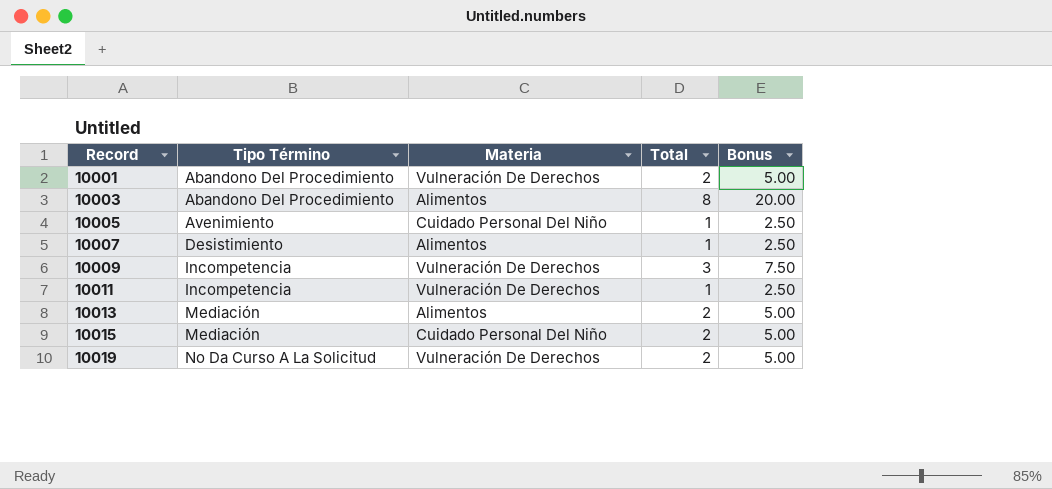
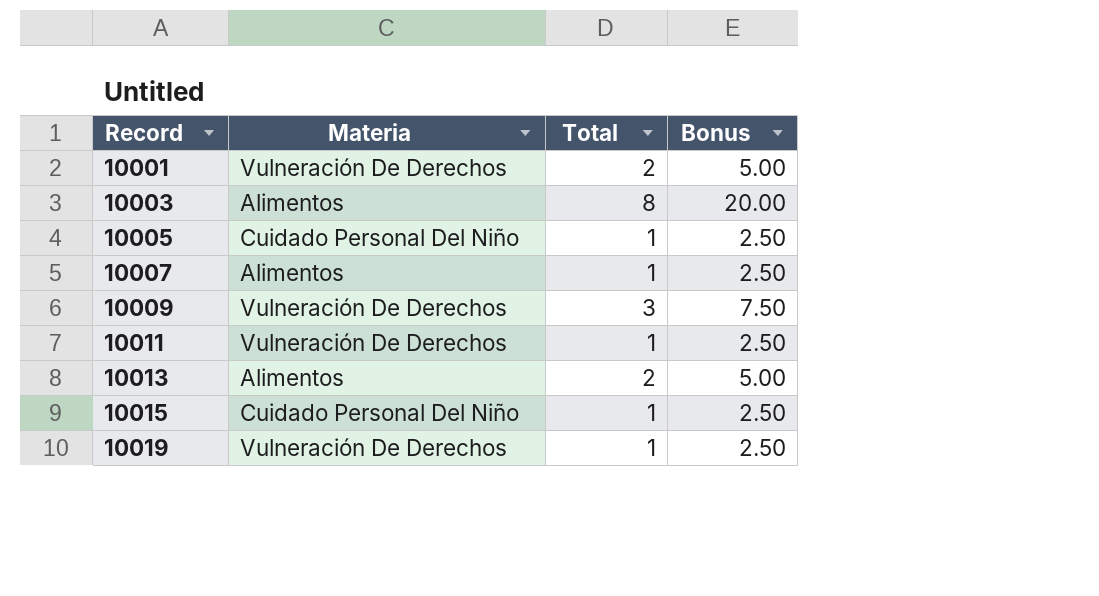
column Tipo Término | position: 2 -> none
10015 | Total: 2 -> 1
10015 | Bonus: 5.00 -> 2.50
10019 | Total: 2 -> 1
10019 | Bonus: 5.00 -> 2.50

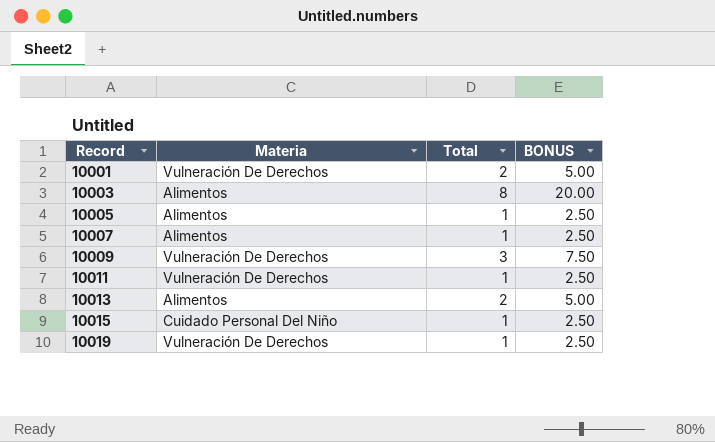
column name: Bonus -> BONUS
10005 | Materia: Cuidado Personal Del Niño -> Alimentos

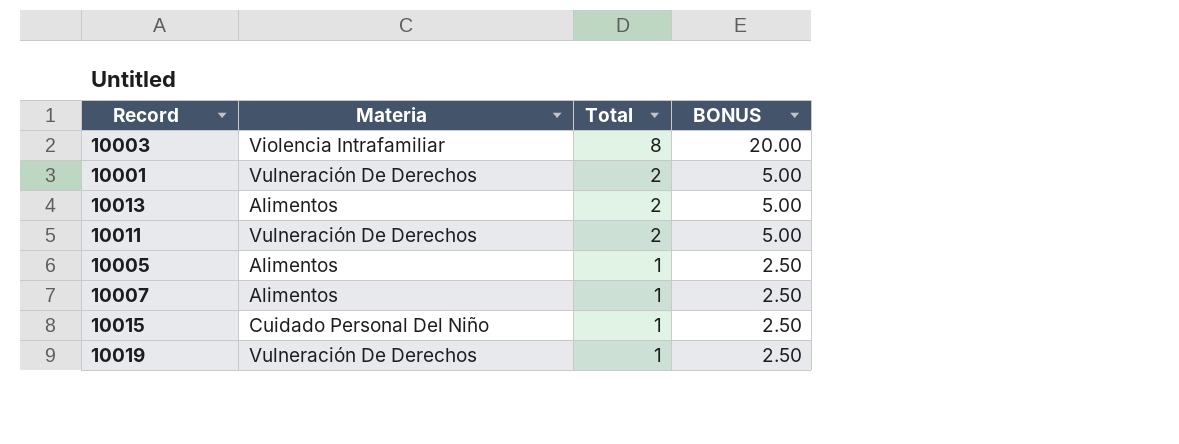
row order: Record ascending -> Total descending
row 10009: Vulneración De Derechos | 3 | 7.50 -> none
10003 | Materia: Alimentos -> Violencia Intrafamiliar
10011 | Total: 1 -> 2
10011 | BONUS: 2.50 -> 5.00

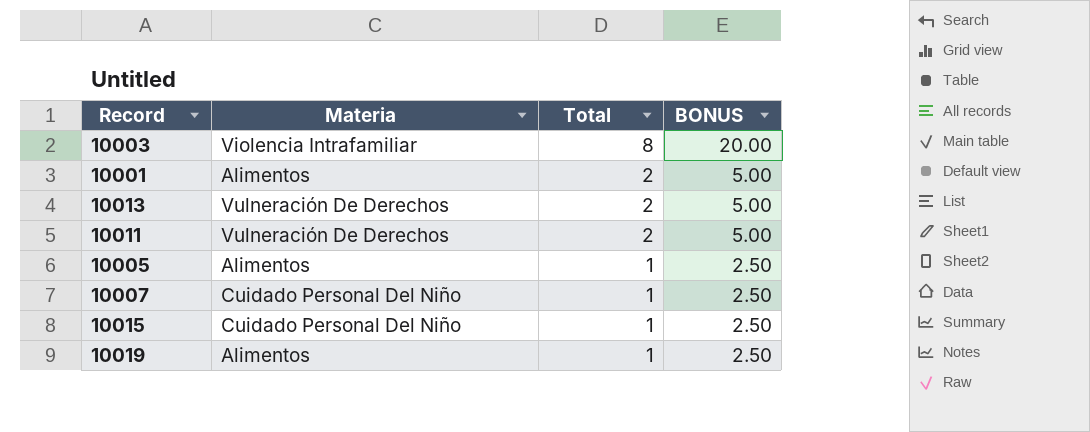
10001 | Materia: Vulneración De Derechos -> Alimentos
10013 | Materia: Alimentos -> Vulneración De Derechos
10007 | Materia: Alimentos -> Cuidado Personal Del Niño
10019 | Materia: Vulneración De Derechos -> Alimentos

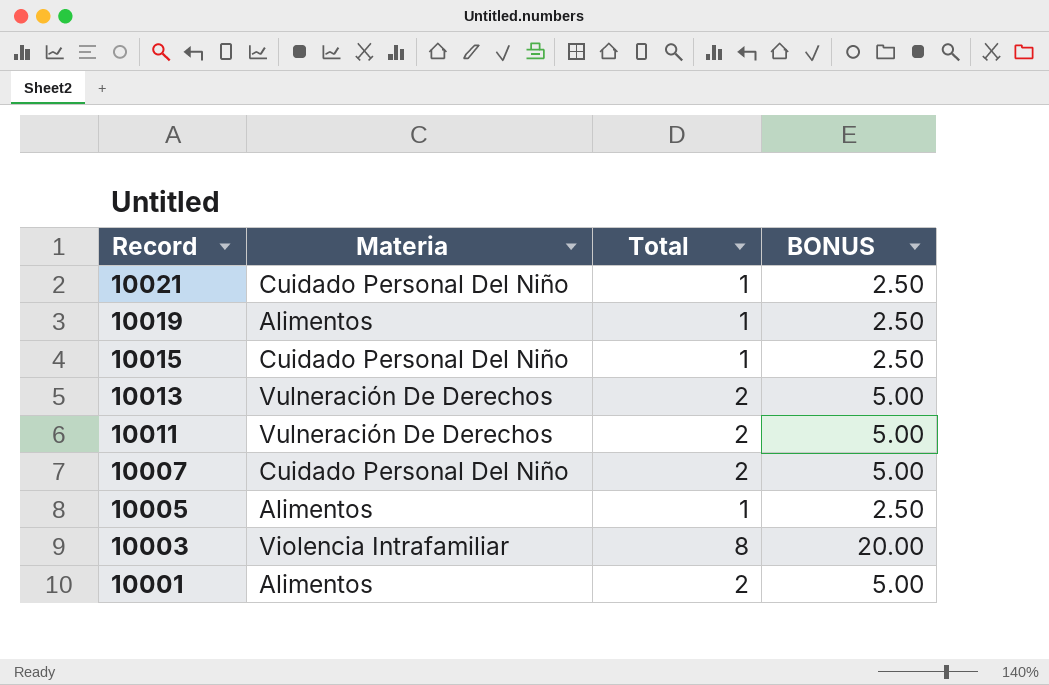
row order: Total descending -> Record descending
row 10021: none -> Cuidado Personal Del Niño | 1 | 2.50
10007 | Total: 1 -> 2
10007 | BONUS: 2.50 -> 5.00

